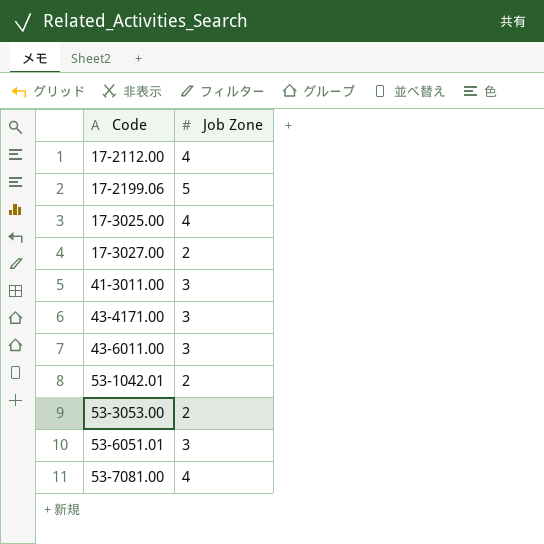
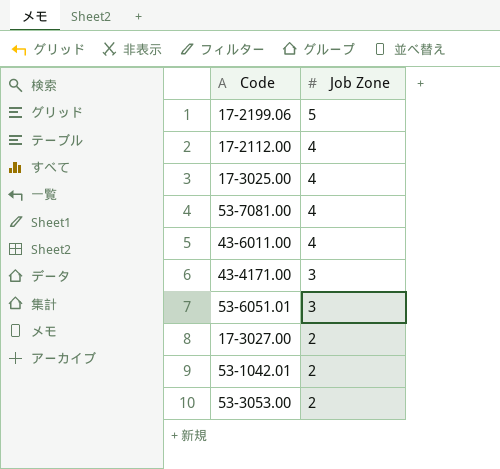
row order: Code ascending -> Job Zone descending
row 41-3011.00: 3 -> none
43-6011.00 | Job Zone: 3 -> 4

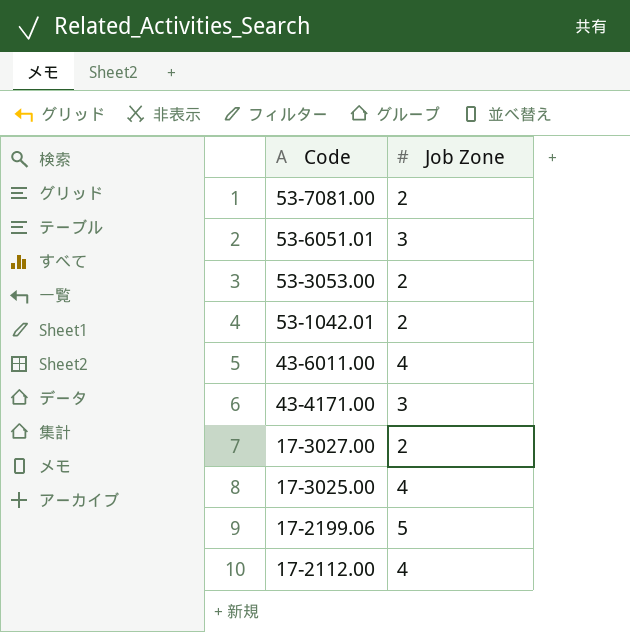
row order: Job Zone descending -> Code descending
53-7081.00 | Job Zone: 4 -> 2

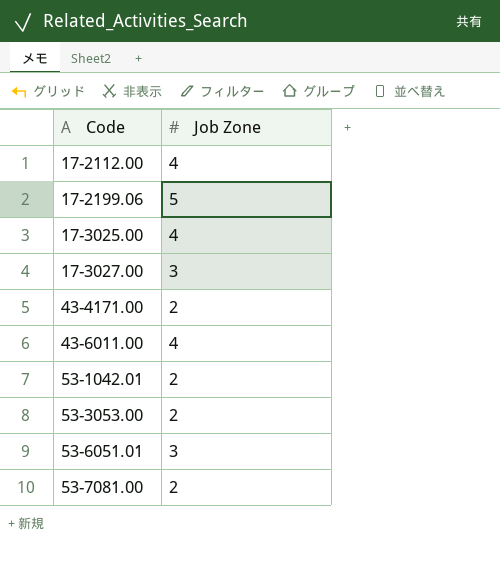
row order: Code descending -> Code ascending
17-3027.00 | Job Zone: 2 -> 3
43-4171.00 | Job Zone: 3 -> 2

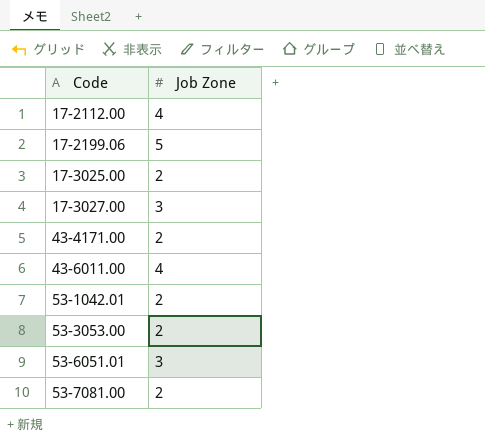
17-3025.00 | Job Zone: 4 -> 2

